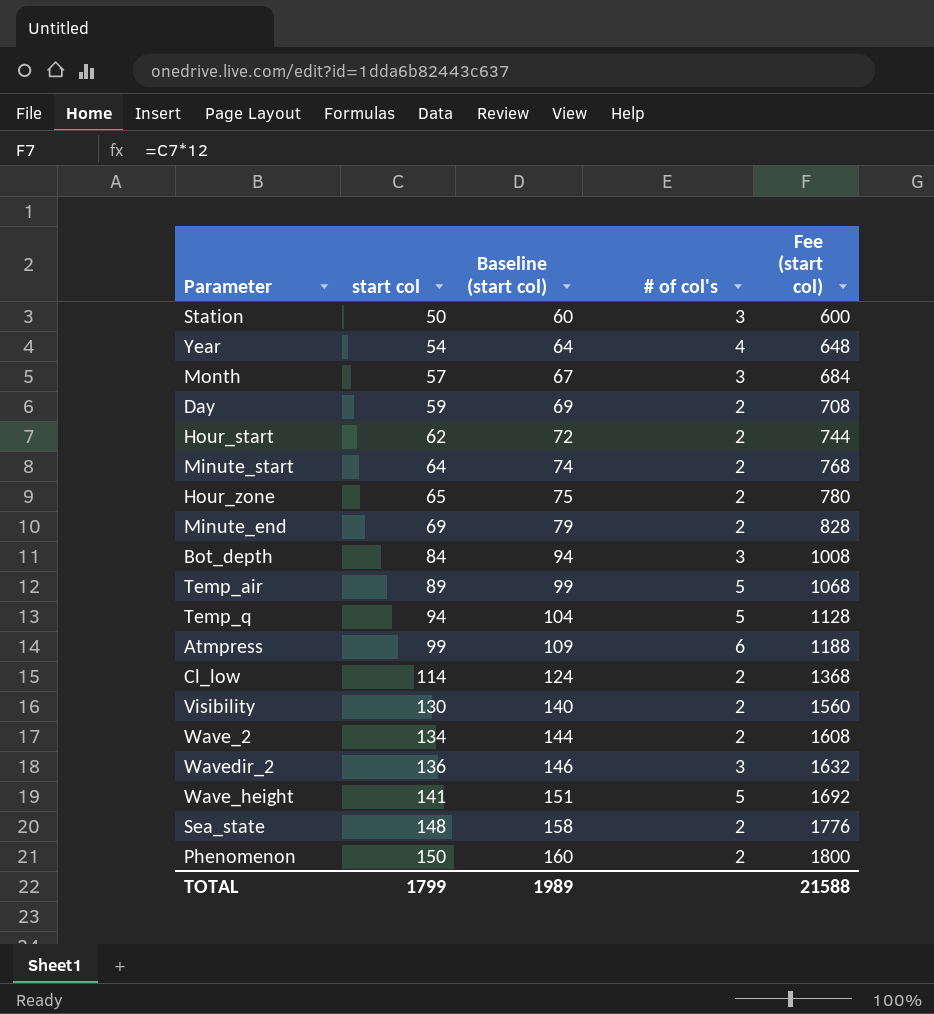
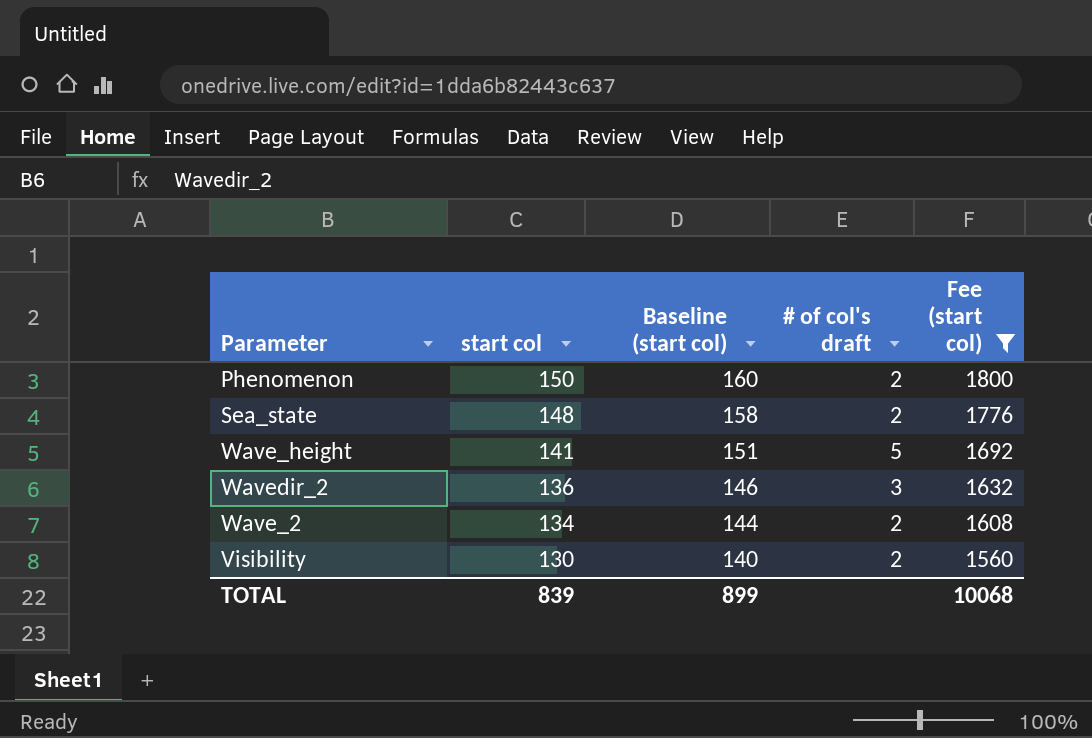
filter: none -> Fee (start col) >= 1560
row order: start col ascending -> start col descending
column name: # of col's -> # of col's draft
TOTAL | start col: 1799 -> 839
TOTAL | Baseline (start col): 1989 -> 899
TOTAL | Fee (start col): 21588 -> 10068

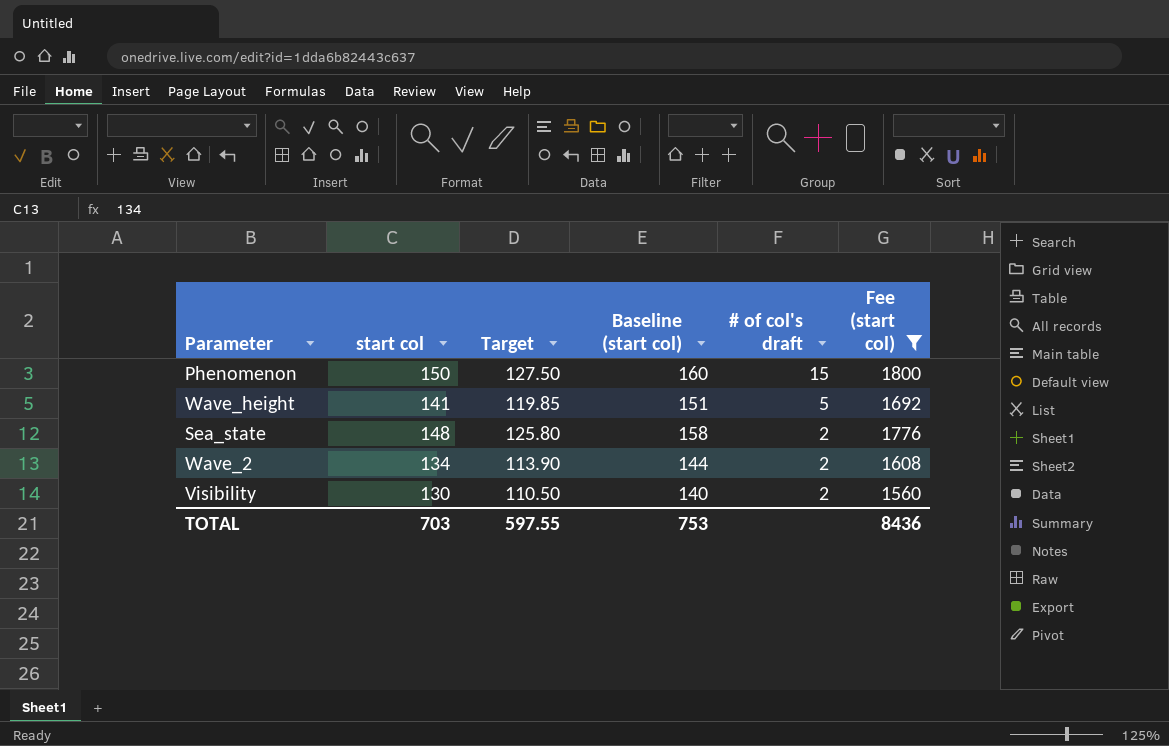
row order: start col descending -> # of col's draft descending
column Target | formula: none -> [start col] * 0.85
row Wavedir_2: 136 | 146 | 3 | 1632 -> none
Phenomenon | # of col's draft: 2 -> 15
TOTAL | start col: 839 -> 703
TOTAL | Baseline (start col): 899 -> 753
TOTAL | Fee (start col): 10068 -> 8436

